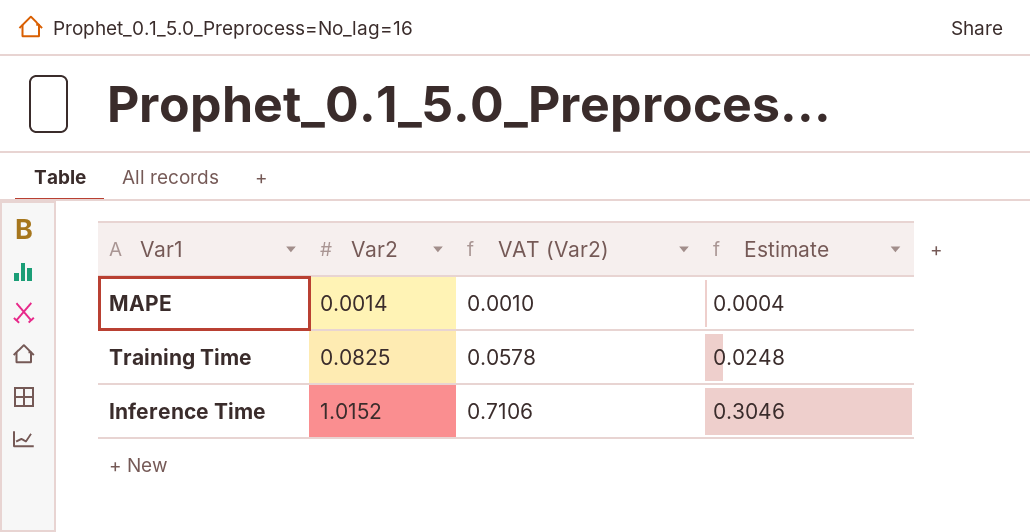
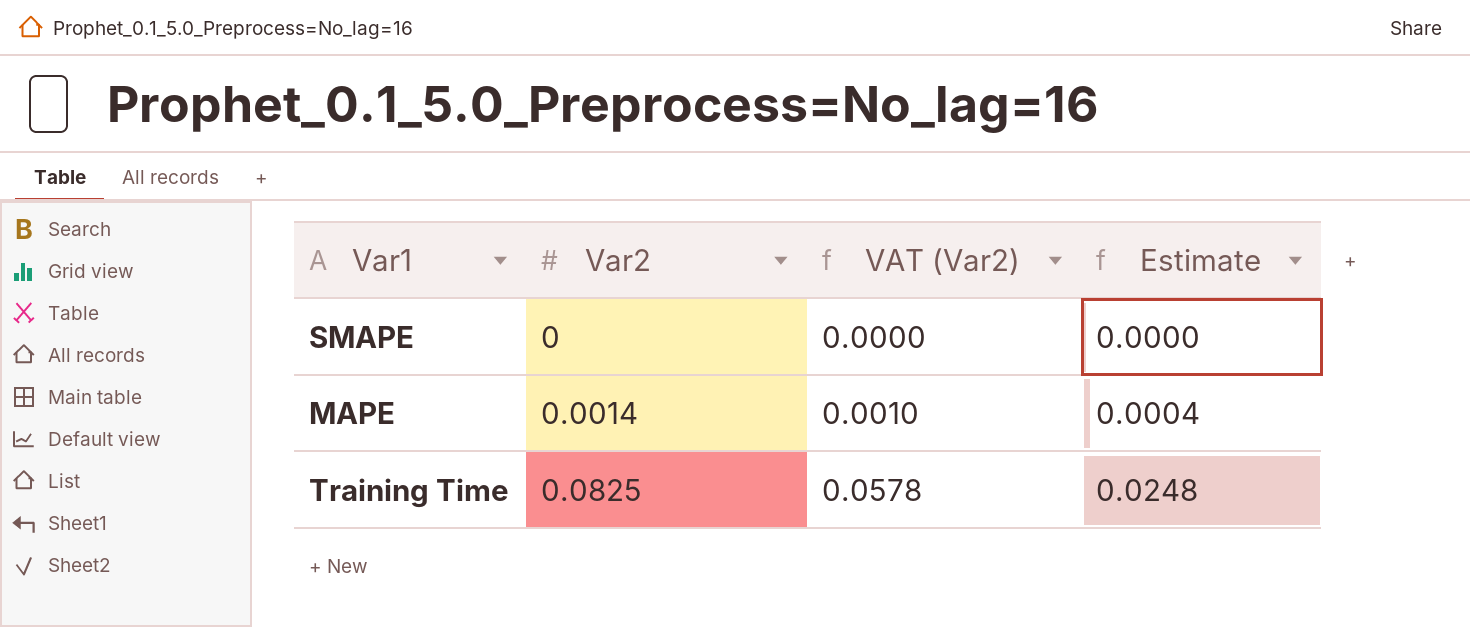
row Inference Time: 1.0152 | 0.7106 | 0.3046 -> none
row SMAPE: none -> 0 | 0.0000 | 0.0000

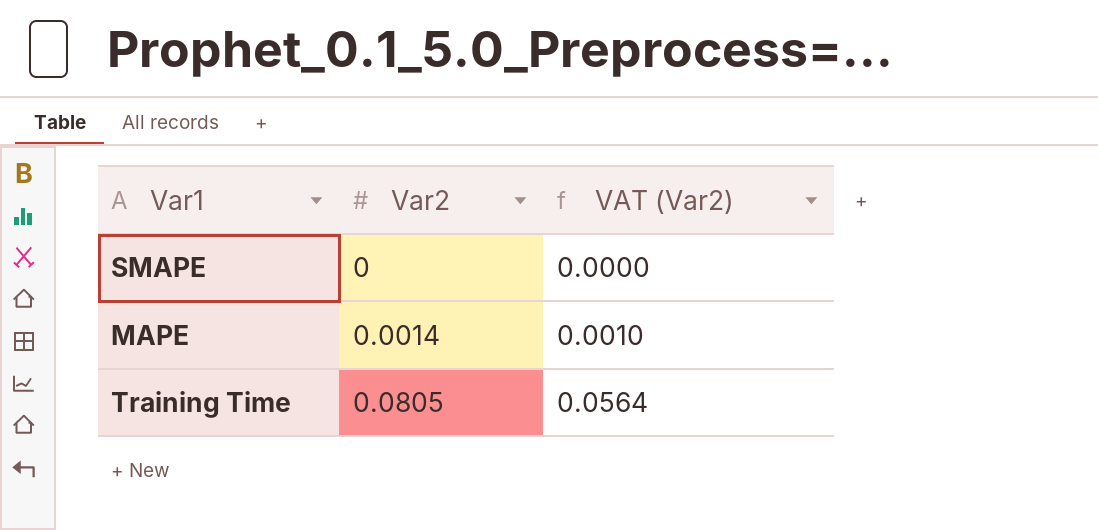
column Estimate | formula: [Var2] * 0.3 -> none
Training Time | Var2: 0.0825 -> 0.0805
Training Time | VAT (Var2): 0.0578 -> 0.0564

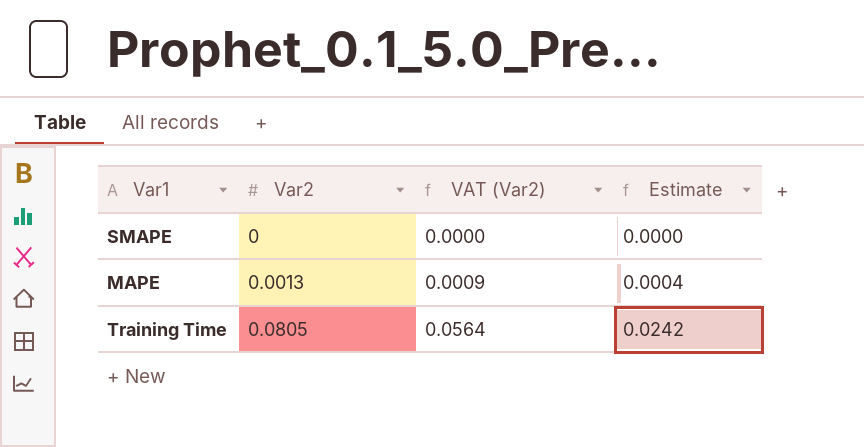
column Estimate | formula: none -> [Var2] * 0.3
MAPE | Var2: 0.0014 -> 0.0013
MAPE | VAT (Var2): 0.0010 -> 0.0009

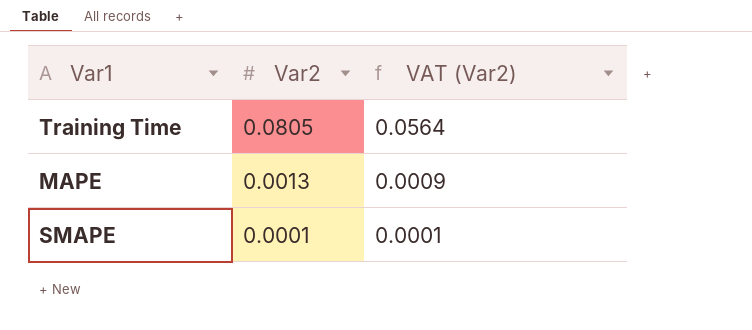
row order: Var2 ascending -> Var2 descending
column Estimate | formula: [Var2] * 0.3 -> none
SMAPE | Var2: 0 -> 0.0001
SMAPE | VAT (Var2): 0.0000 -> 0.0001

